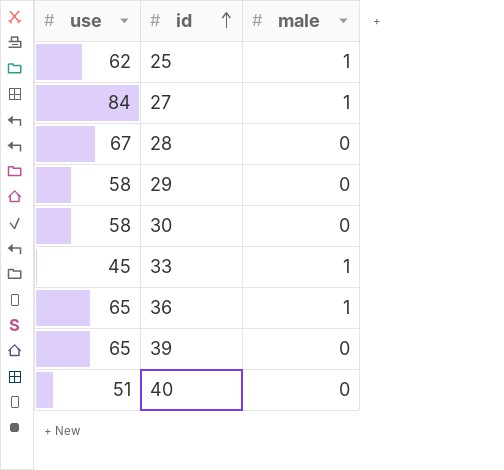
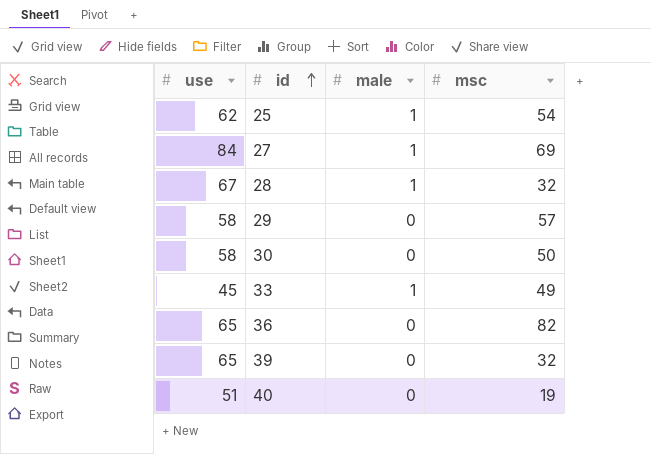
column msc | position: none -> 4
28 | male: 0 -> 1
36 | male: 1 -> 0

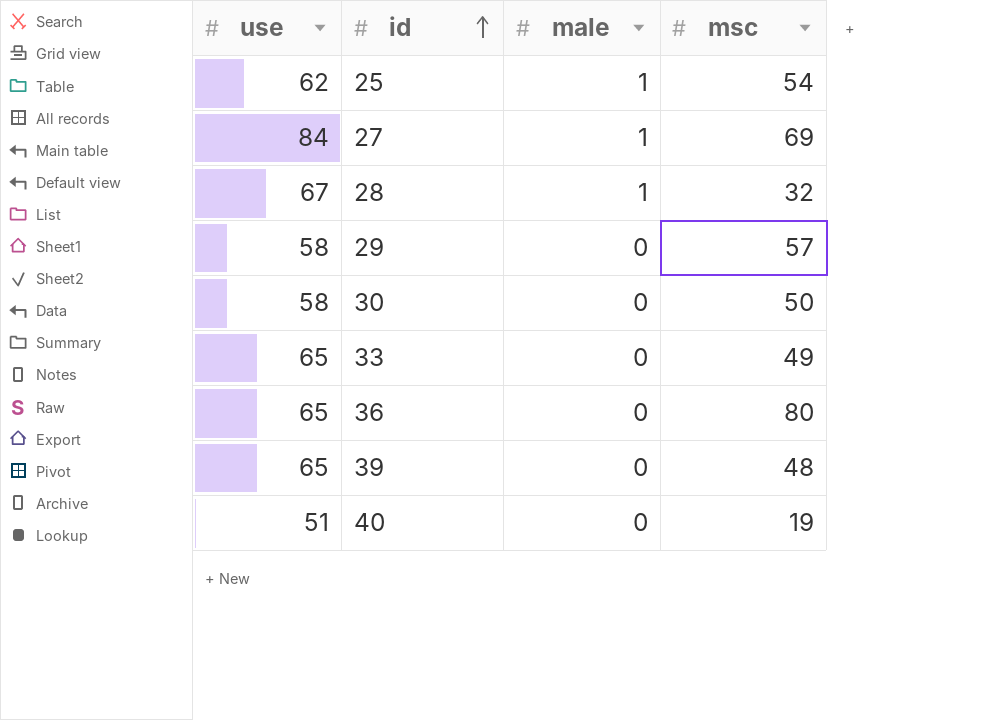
33 | use: 45 -> 65
33 | male: 1 -> 0
36 | msc: 82 -> 80
39 | msc: 32 -> 48

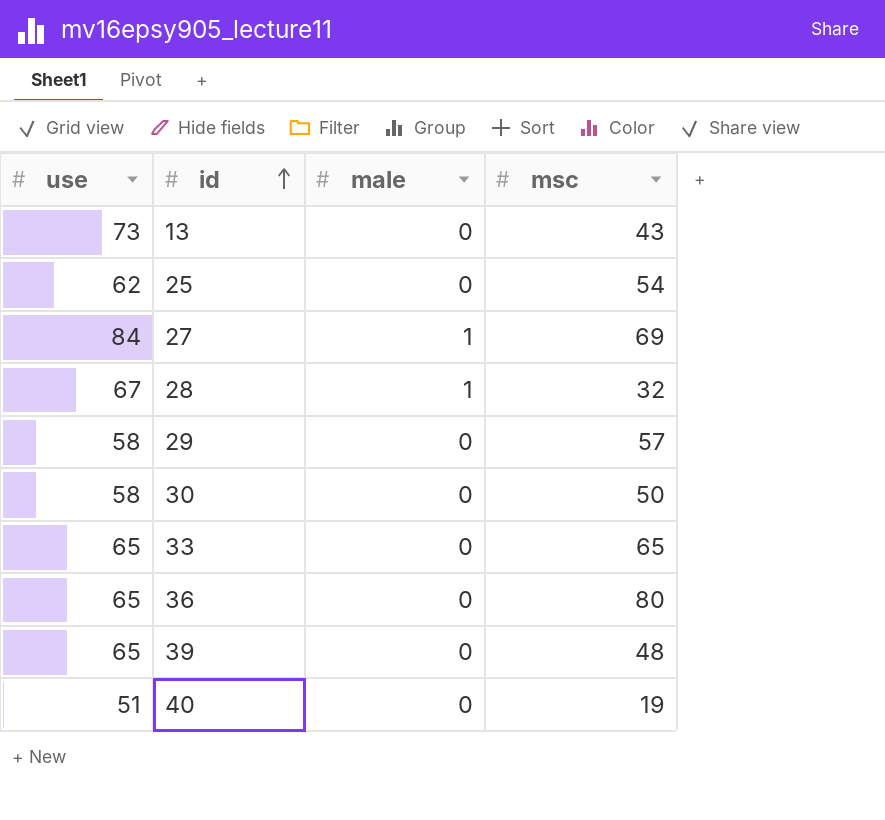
row 13: none -> 73 | 0 | 43
25 | male: 1 -> 0
33 | msc: 49 -> 65

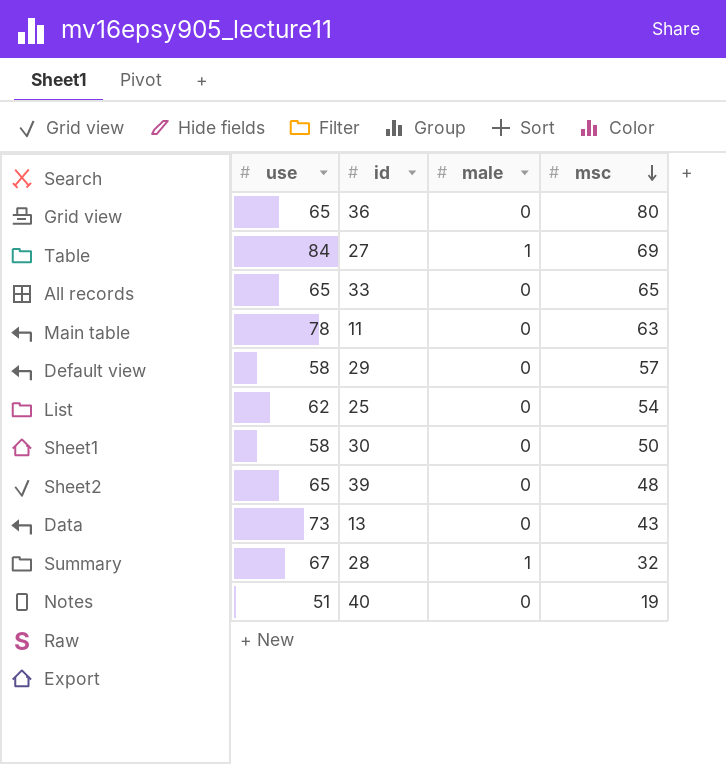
row order: id ascending -> msc descending
row 11: none -> 78 | 0 | 63

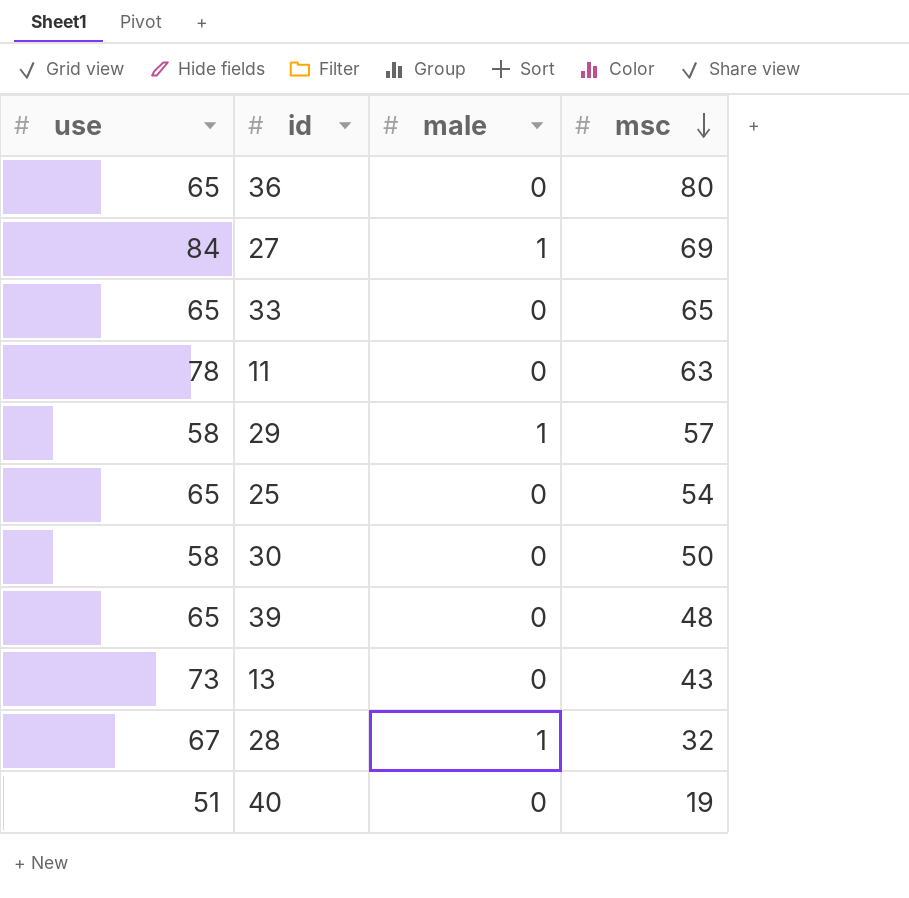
29 | male: 0 -> 1
25 | use: 62 -> 65

